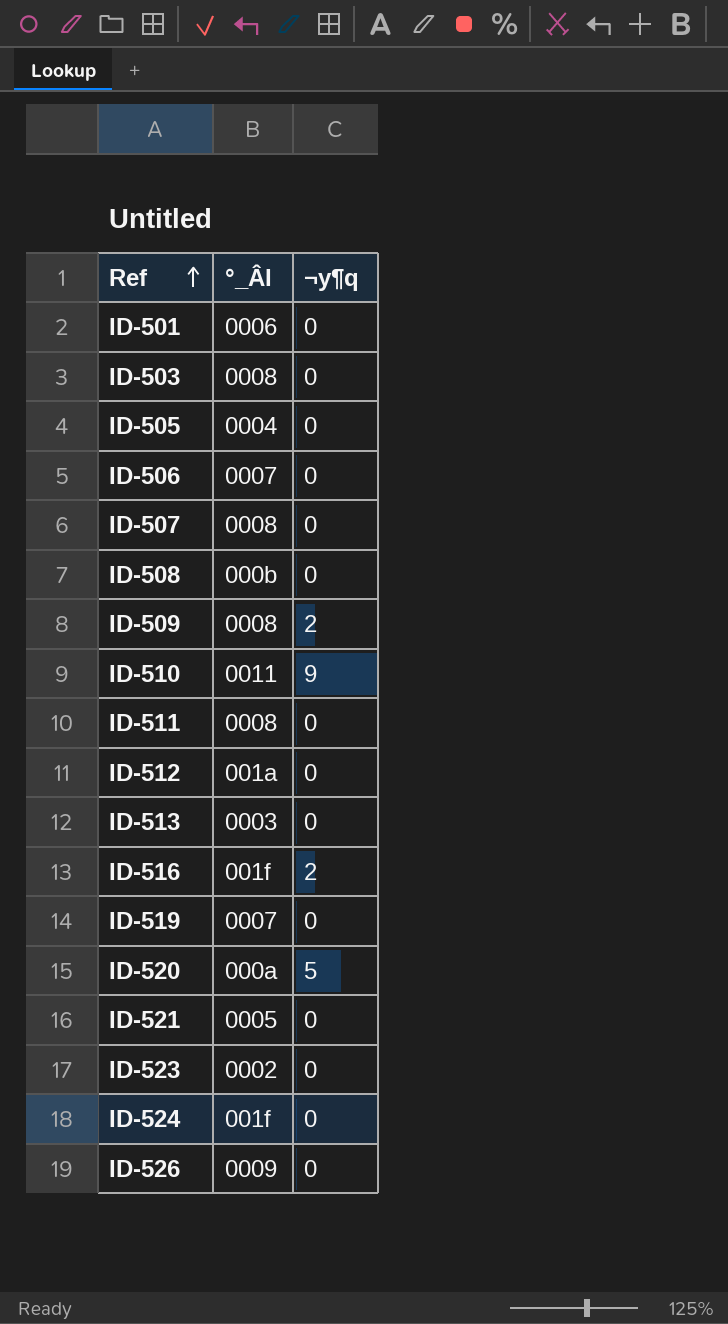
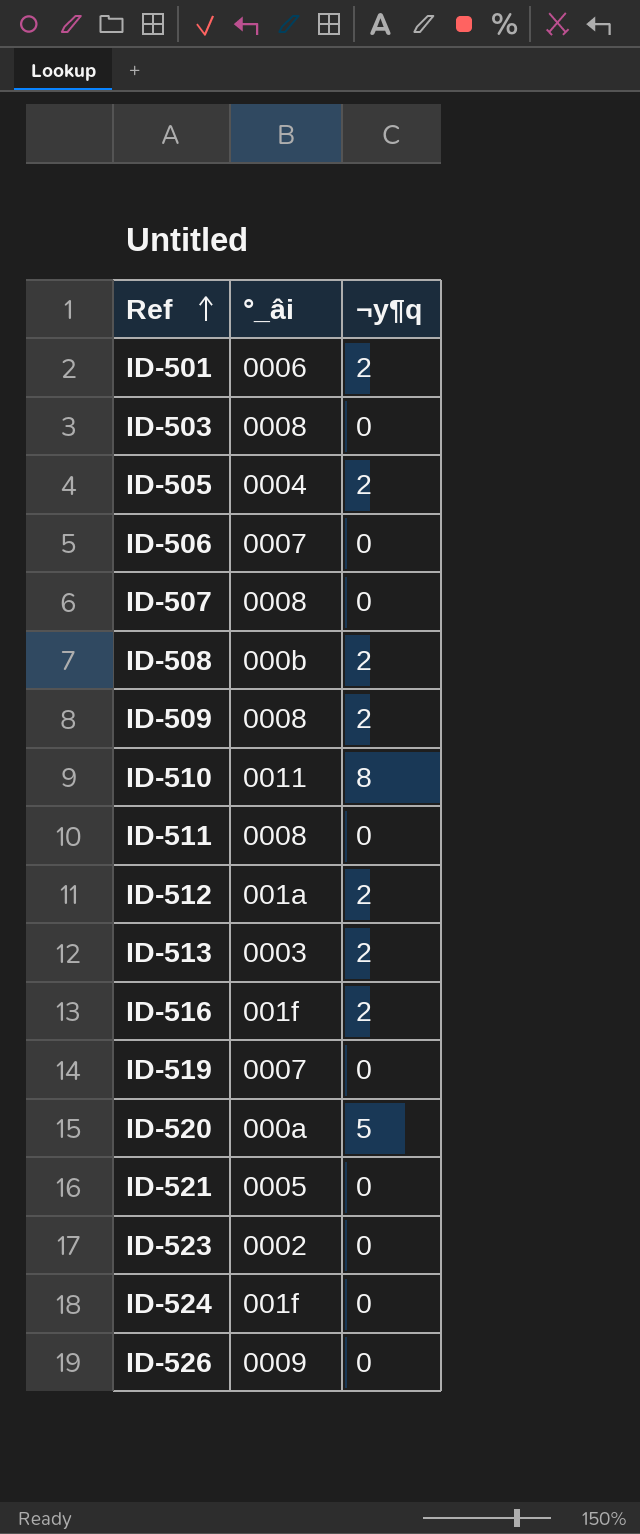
column name: °_ÂI -> °_âi
ID-501 | ¬y¶q: 0 -> 2
ID-505 | ¬y¶q: 0 -> 2
ID-508 | ¬y¶q: 0 -> 2
ID-510 | ¬y¶q: 9 -> 8
ID-512 | ¬y¶q: 0 -> 2
ID-513 | ¬y¶q: 0 -> 2

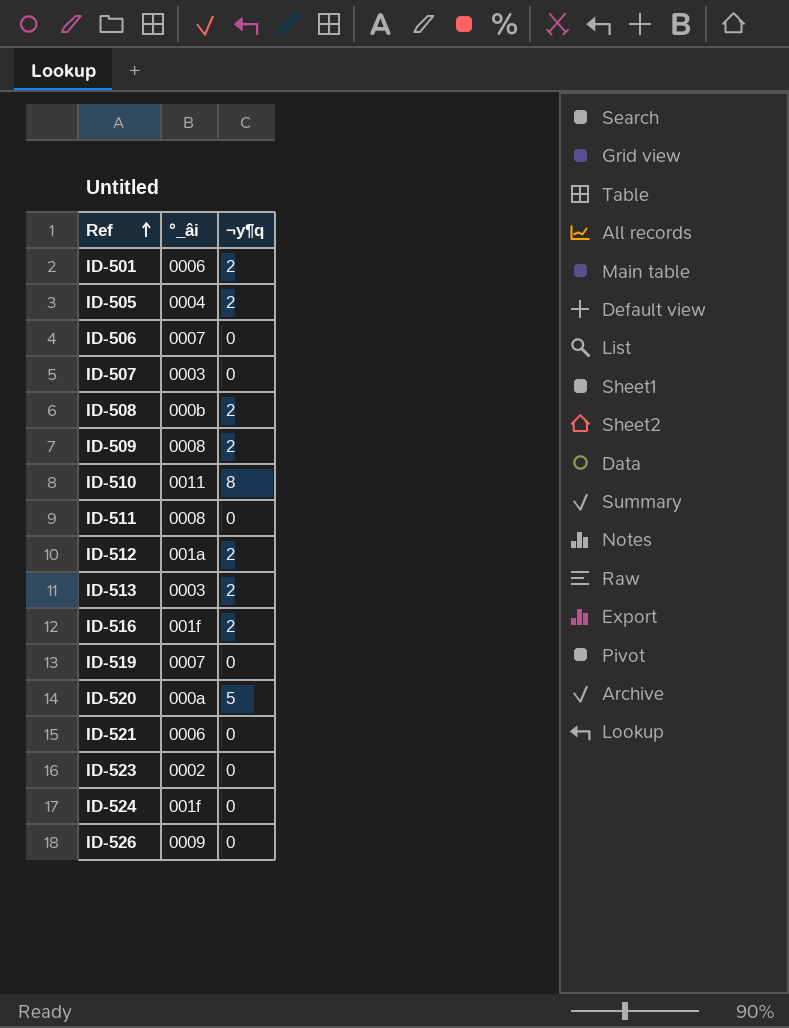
row ID-503: 0008 | 0 -> none
ID-507 | °_âi: 0008 -> 0003
ID-521 | °_âi: 0005 -> 0006

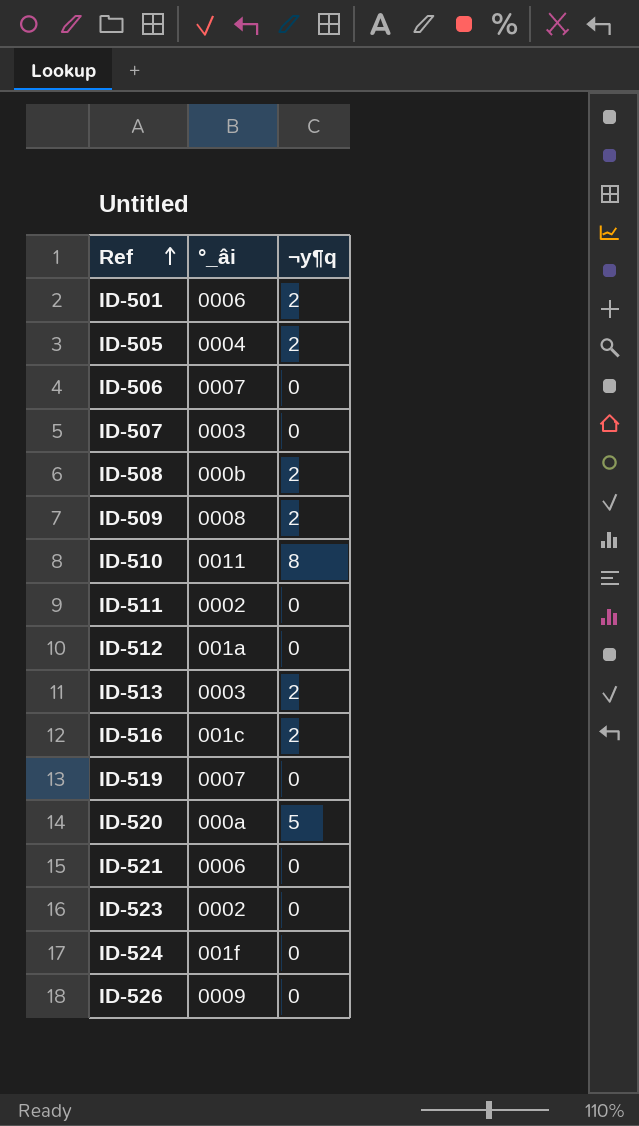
ID-511 | °_âi: 0008 -> 0002
ID-512 | ¬y¶q: 2 -> 0
ID-516 | °_âi: 001f -> 001c

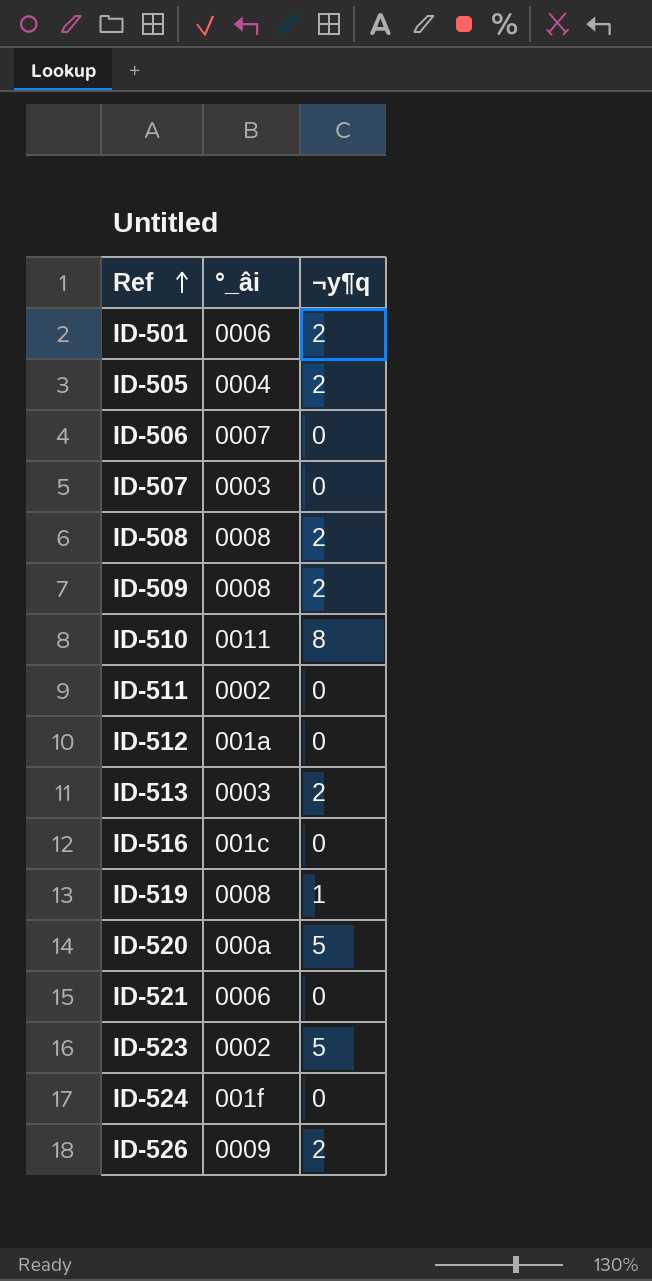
ID-508 | °_âi: 000b -> 0008
ID-516 | ¬y¶q: 2 -> 0
ID-519 | °_âi: 0007 -> 0008
ID-519 | ¬y¶q: 0 -> 1
ID-523 | ¬y¶q: 0 -> 5
ID-526 | ¬y¶q: 0 -> 2

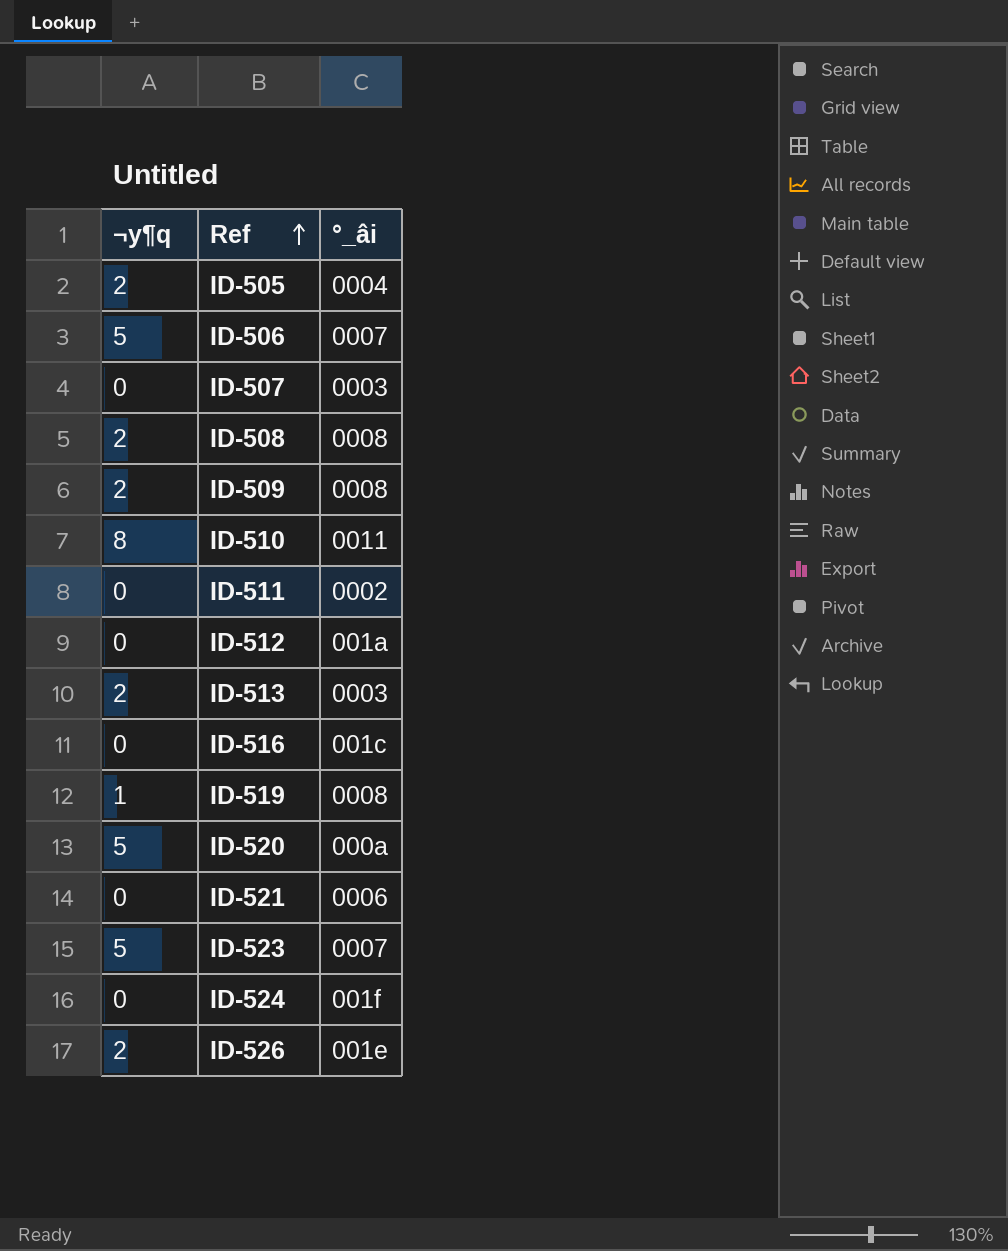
column ¬y¶q | position: 3 -> 1
row ID-501: 0006 | 2 -> none
ID-506 | ¬y¶q: 0 -> 5
ID-523 | °_âi: 0002 -> 0007
ID-526 | °_âi: 0009 -> 001e

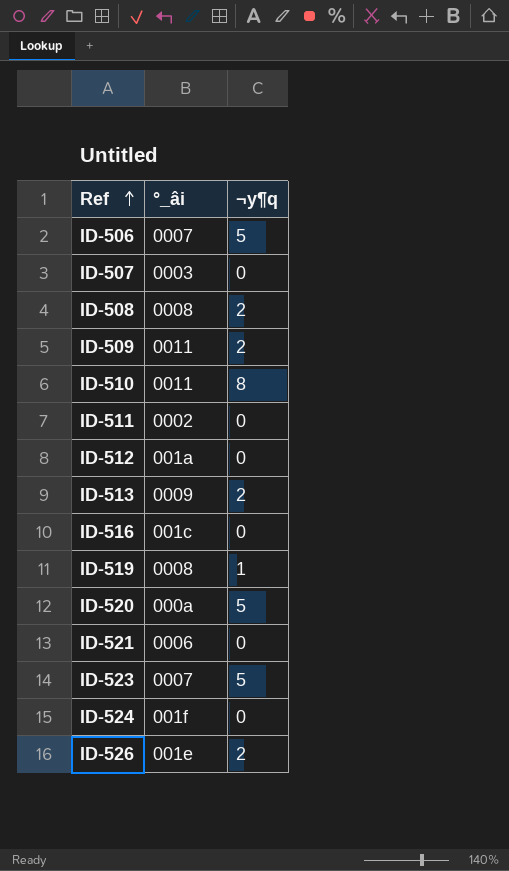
column ¬y¶q | position: 1 -> 3
row ID-505: 2 | 0004 -> none
ID-509 | °_âi: 0008 -> 0011
ID-513 | °_âi: 0003 -> 0009

